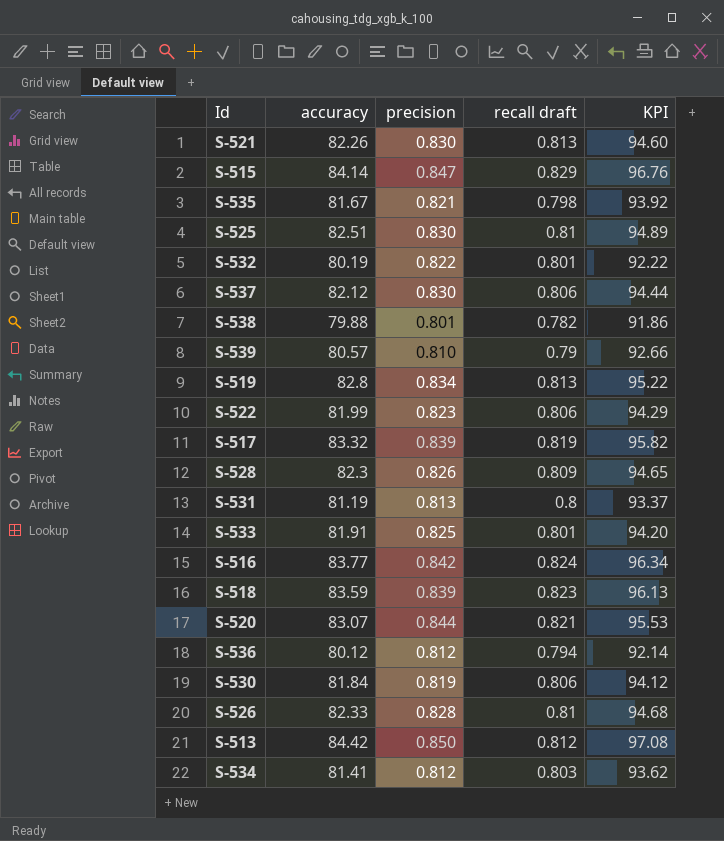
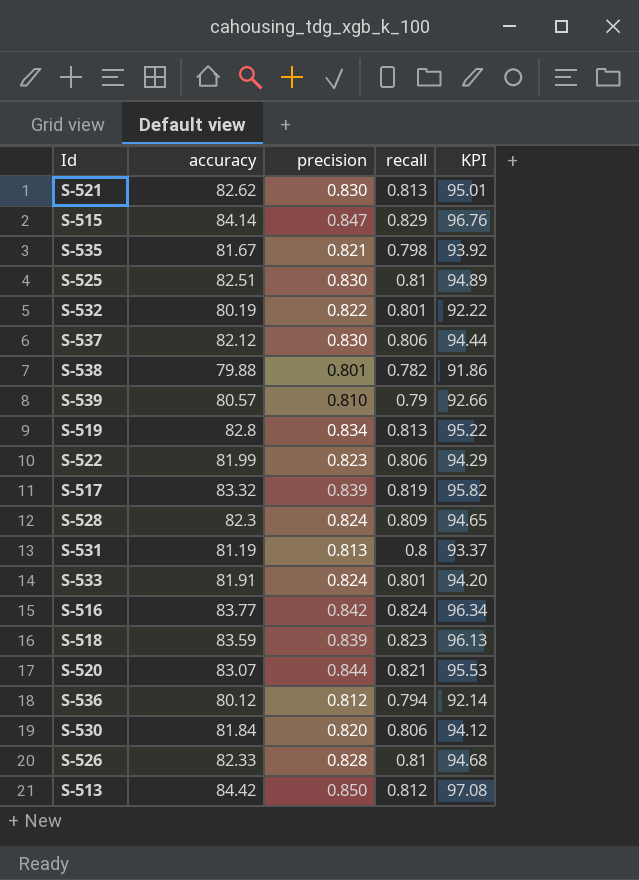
column name: recall draft -> recall
row S-534: 81.41 | 0.812 | 0.803 | 93.62 -> none
S-521 | accuracy: 82.26 -> 82.62
S-521 | KPI: 94.60 -> 95.01
S-528 | precision: 0.826 -> 0.824
S-533 | precision: 0.825 -> 0.824
S-530 | precision: 0.819 -> 0.820

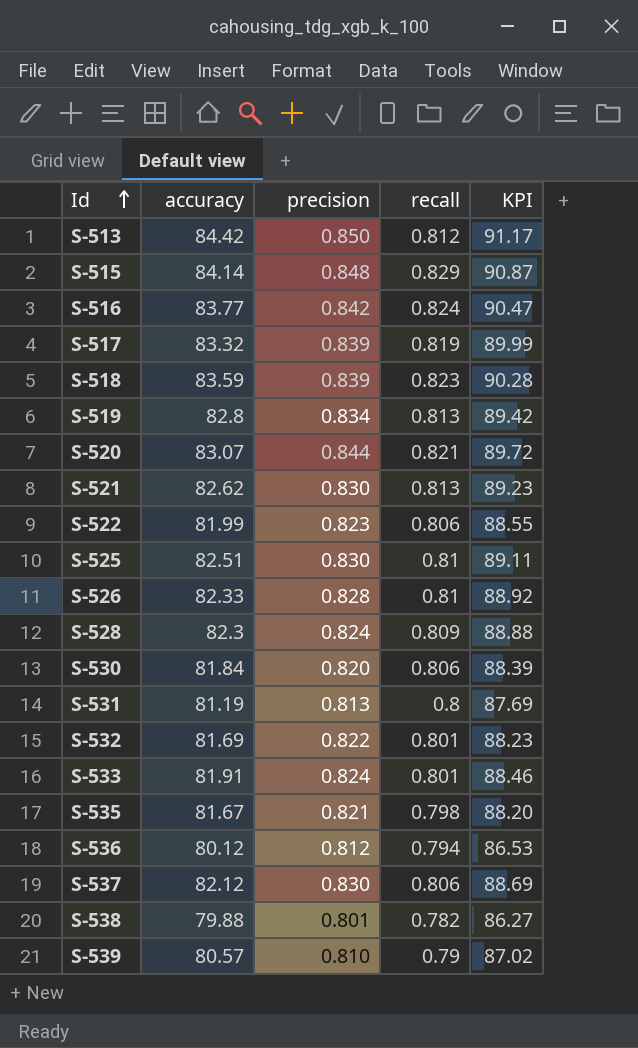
row order: none -> Id ascending
column KPI | formula: [accuracy] * 1.15 -> [accuracy] * 1.08
S-515 | precision: 0.847 -> 0.848
S-532 | accuracy: 80.19 -> 81.69

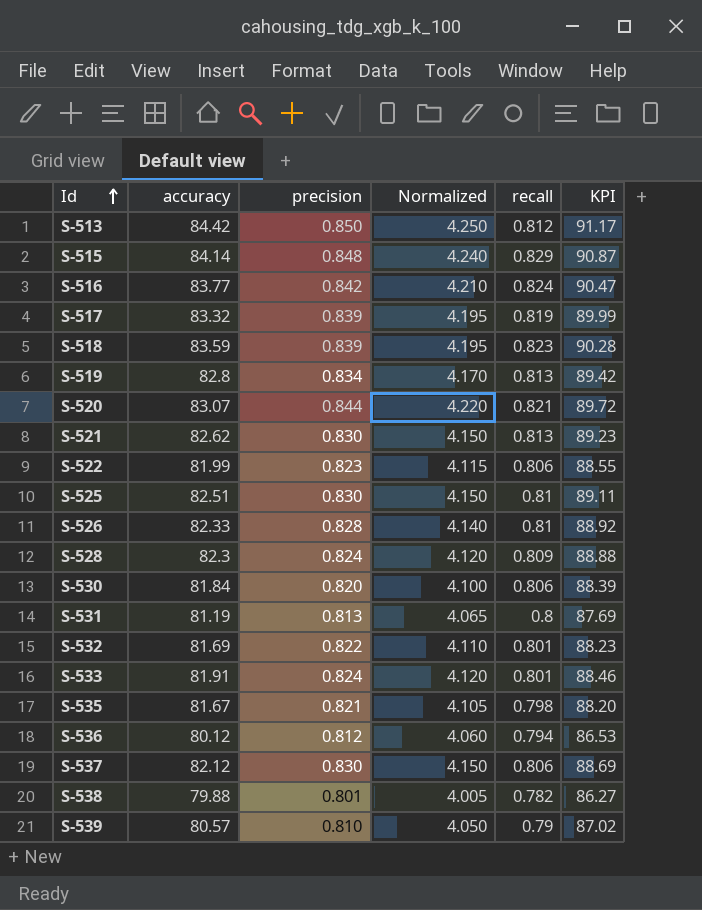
column Normalized | formula: none -> [precision] * 5

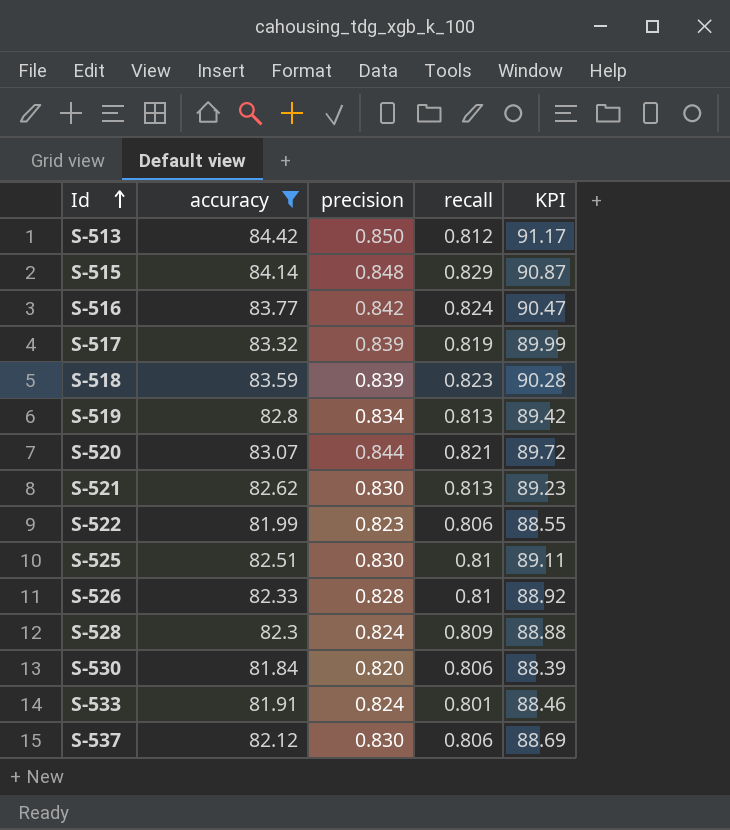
filter: none -> accuracy >= 81.84
column Normalized | formula: [precision] * 5 -> none

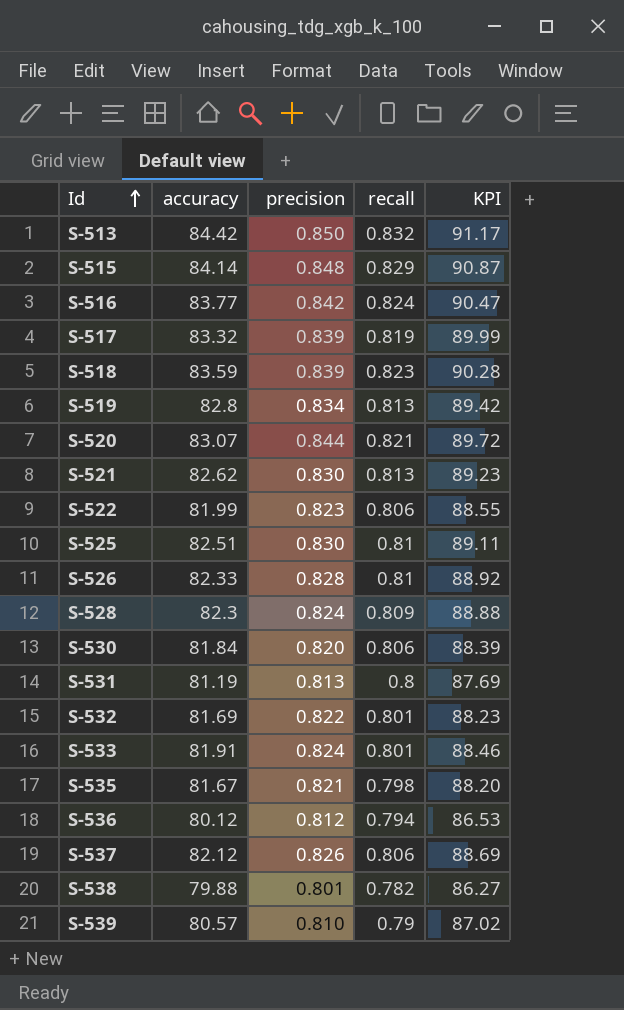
filter: accuracy >= 81.84 -> none
S-513 | recall: 0.812 -> 0.832
S-537 | precision: 0.830 -> 0.826

